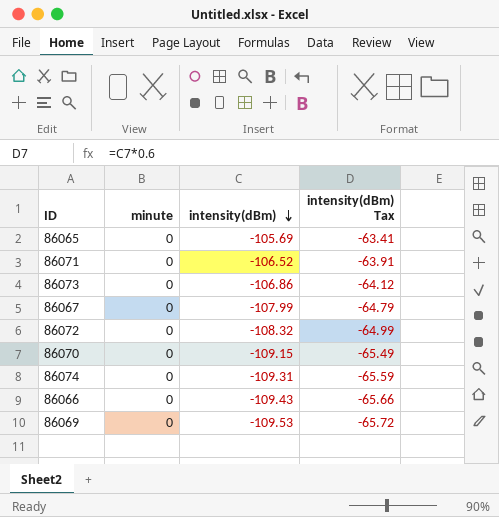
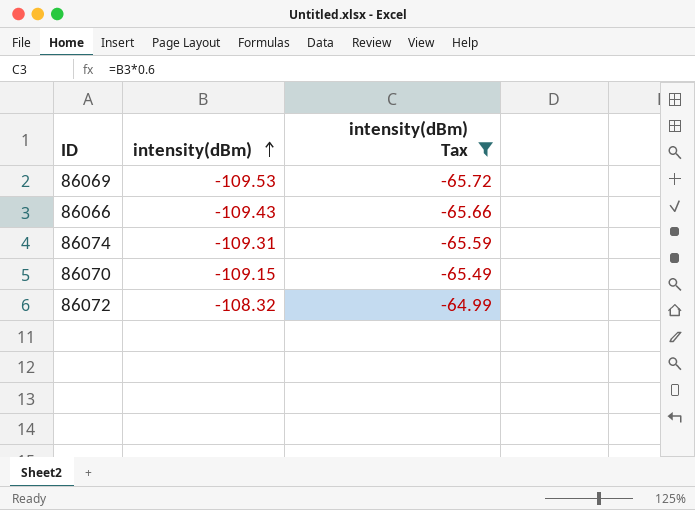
filter: none -> intensity(dBm) Tax <= -64.99
row order: intensity(dBm) descending -> intensity(dBm) ascending
column minute | position: 2 -> none

